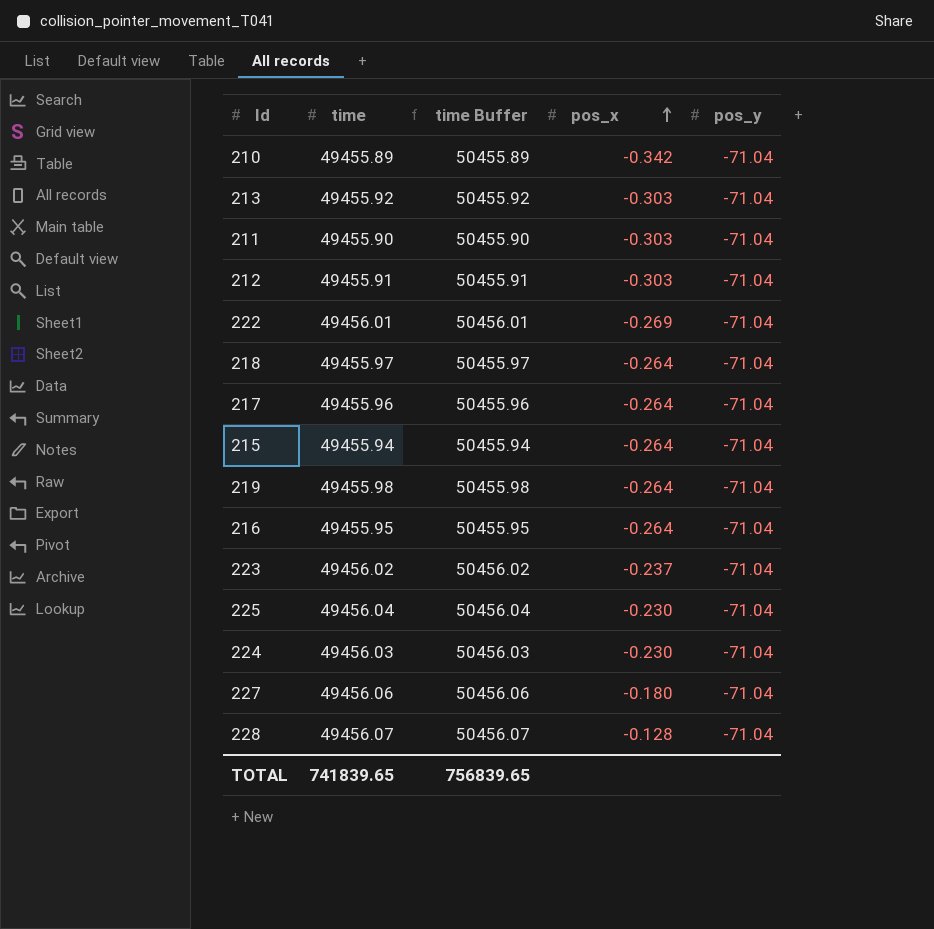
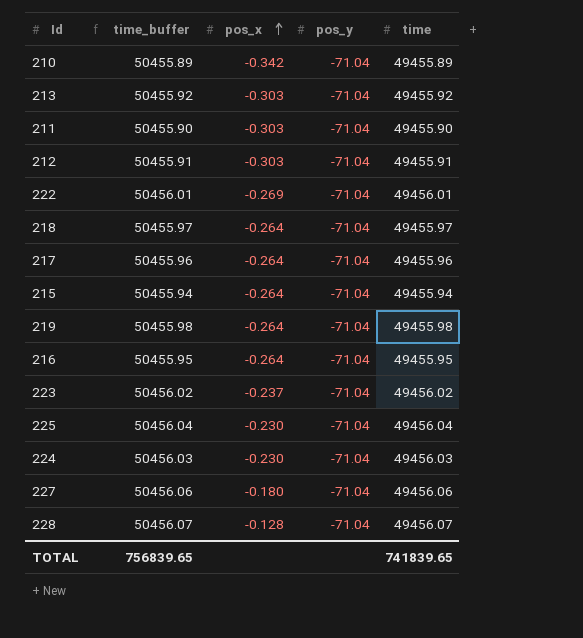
column name: time Buffer -> time_buffer
column time | position: 2 -> 5

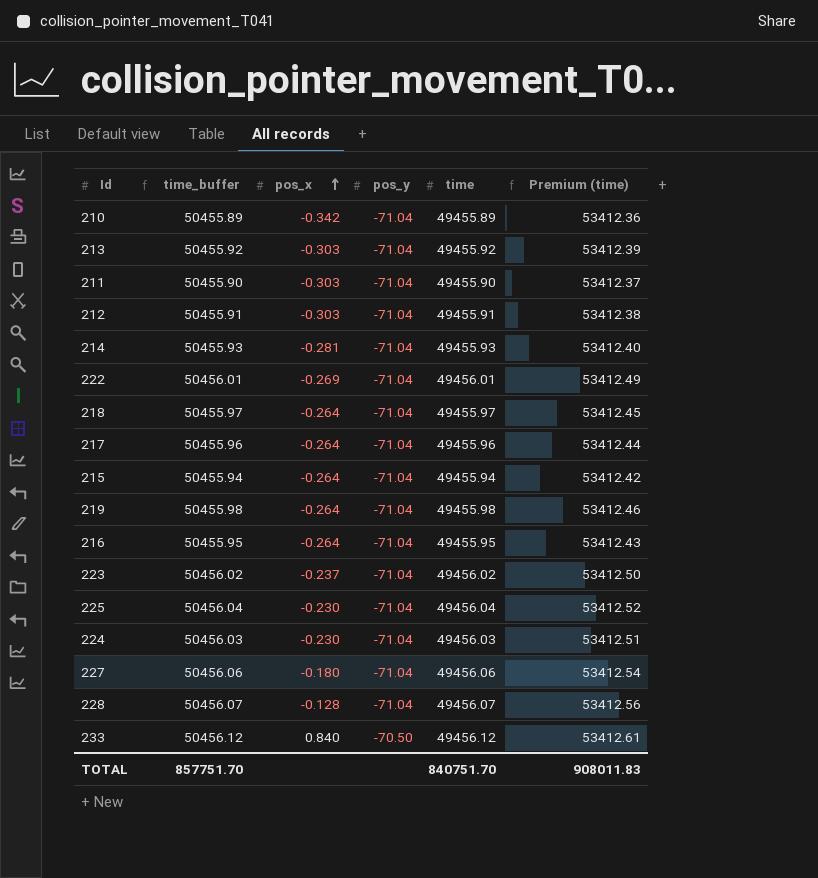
column Premium (time) | formula: none -> [time] * 1.08
row 214: none -> 50455.93 | -0.281 | -71.04 | 49455.93 | 53412.40
row 233: none -> 50456.12 | 0.840 | -70.50 | 49456.12 | 53412.61
TOTAL | time_buffer: 756839.65 -> 857751.70
TOTAL | time: 741839.65 -> 840751.70

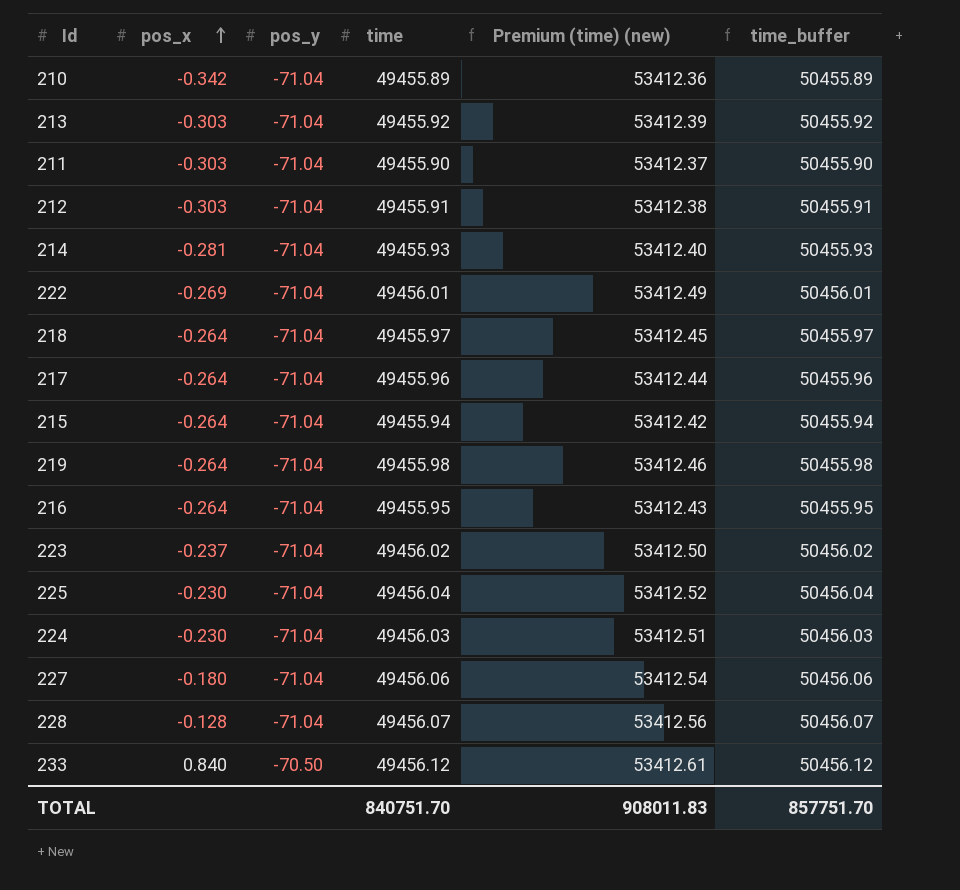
column name: Premium (time) -> Premium (time) (new)
column time_buffer | position: 2 -> 6

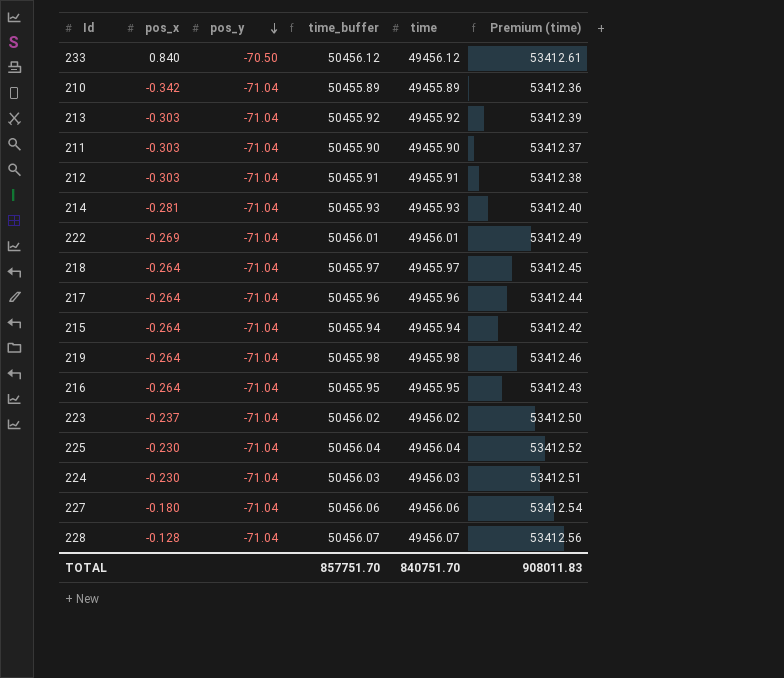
row order: pos_x ascending -> pos_y descending
column time_buffer | position: 6 -> 4
column name: Premium (time) (new) -> Premium (time)

